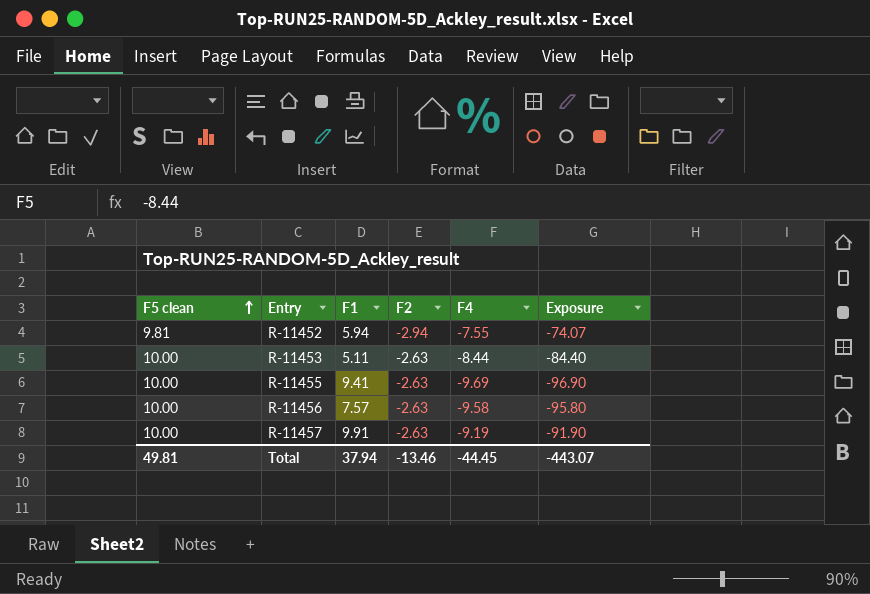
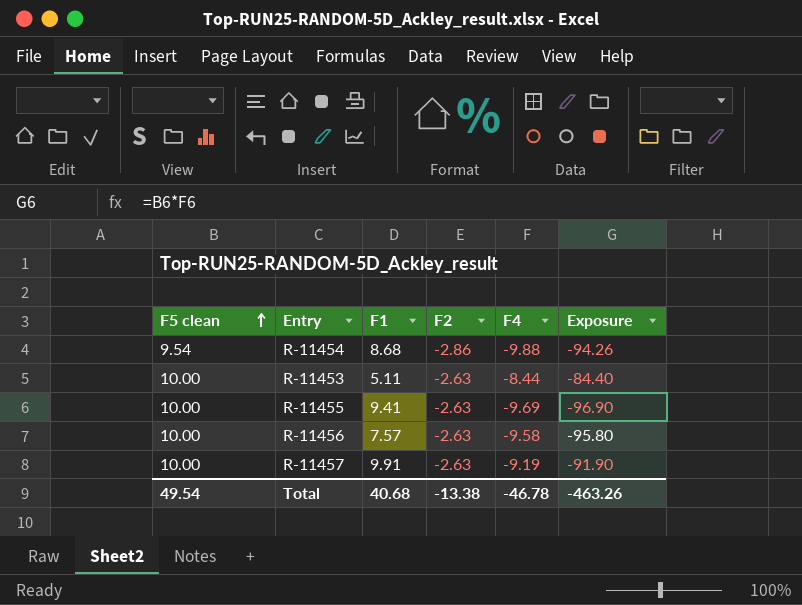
row R-11452: 9.81 | 5.94 | -2.94 | -7.55 | -74.07 -> none
row R-11454: none -> 9.54 | 8.68 | -2.86 | -9.88 | -94.26
Total | F5 clean: 49.81 -> 49.54
Total | F1: 37.94 -> 40.68
Total | F2: -13.46 -> -13.38
Total | F4: -44.45 -> -46.78
Total | Exposure: -443.07 -> -463.26

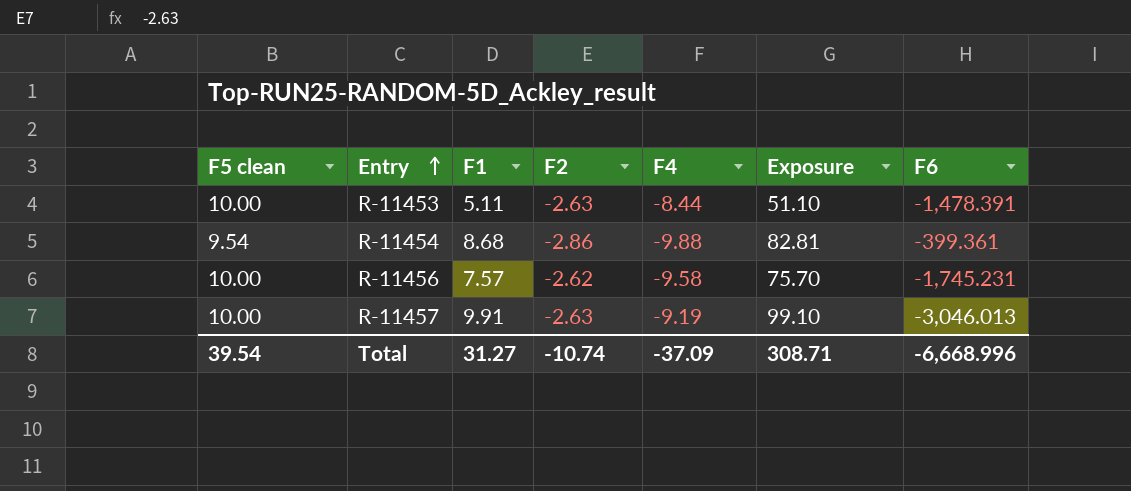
row order: F5 clean ascending -> Entry ascending
column Exposure | formula: [F5 clean] * [F4] -> [F5 clean] * [F1]
column F6 | position: none -> 7
row R-11455: 10.00 | 9.41 | -2.63 | -9.69 | -96.90 -> none
R-11456 | F2: -2.63 -> -2.62
Total | F5 clean: 49.54 -> 39.54
Total | F1: 40.68 -> 31.27
Total | F2: -13.38 -> -10.74
Total | F4: -46.78 -> -37.09
Total | Exposure: -463.26 -> 308.71

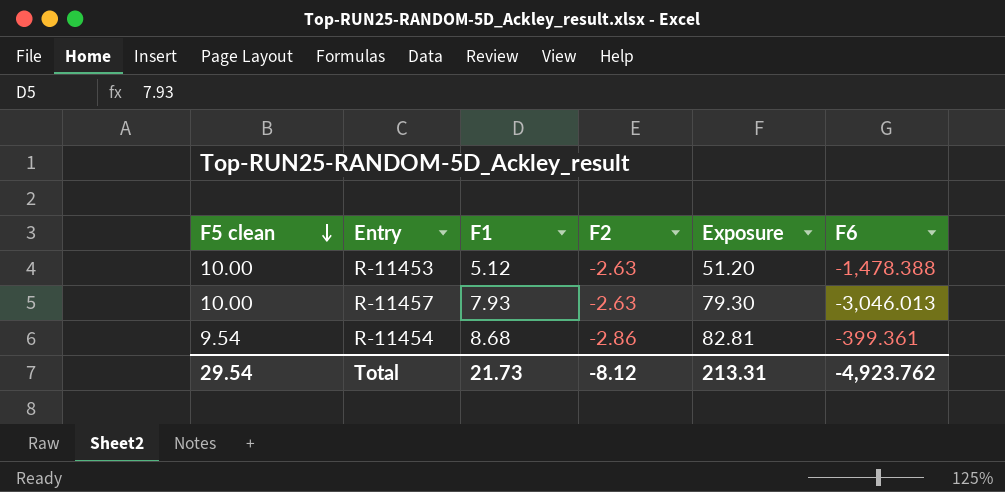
row order: Entry ascending -> F5 clean descending
column F4 | position: 5 -> none
row R-11456: 10.00 | 7.57 | -2.62 | -9.58 | 75.70 | -1,745.231 -> none
R-11453 | F1: 5.11 -> 5.12
R-11453 | Exposure: 51.10 -> 51.20
R-11453 | F6: -1,478.391 -> -1,478.388
R-11457 | F1: 9.91 -> 7.93
R-11457 | Exposure: 99.10 -> 79.30
Total | F5 clean: 39.54 -> 29.54
Total | F1: 31.27 -> 21.73
Total | F2: -10.74 -> -8.12
Total | Exposure: 308.71 -> 213.31
Total | F6: -6,668.996 -> -4,923.762

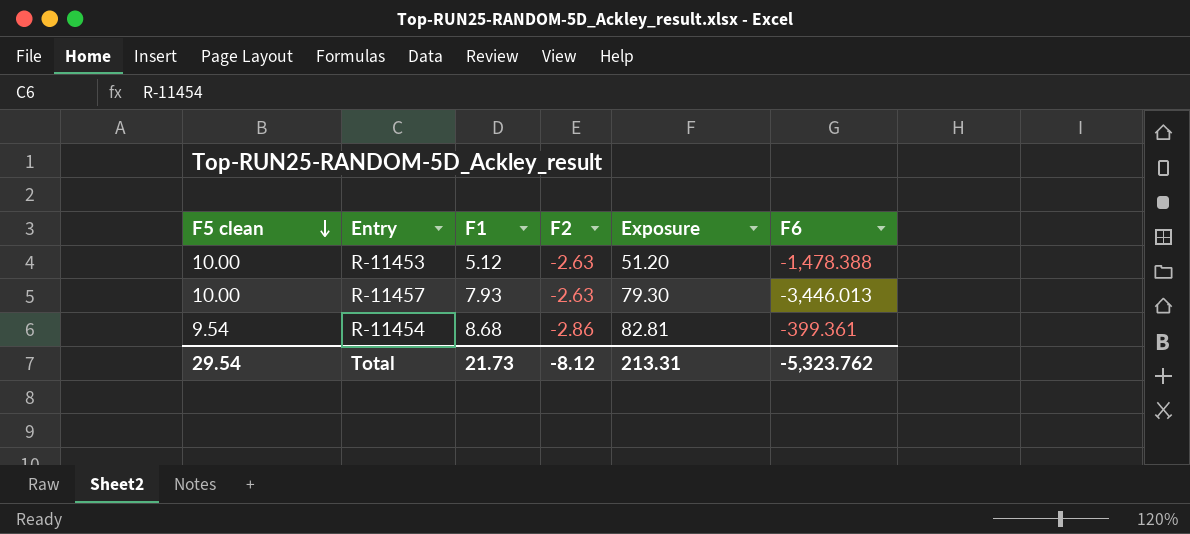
R-11457 | F6: -3,046.013 -> -3,446.013
Total | F6: -4,923.762 -> -5,323.762

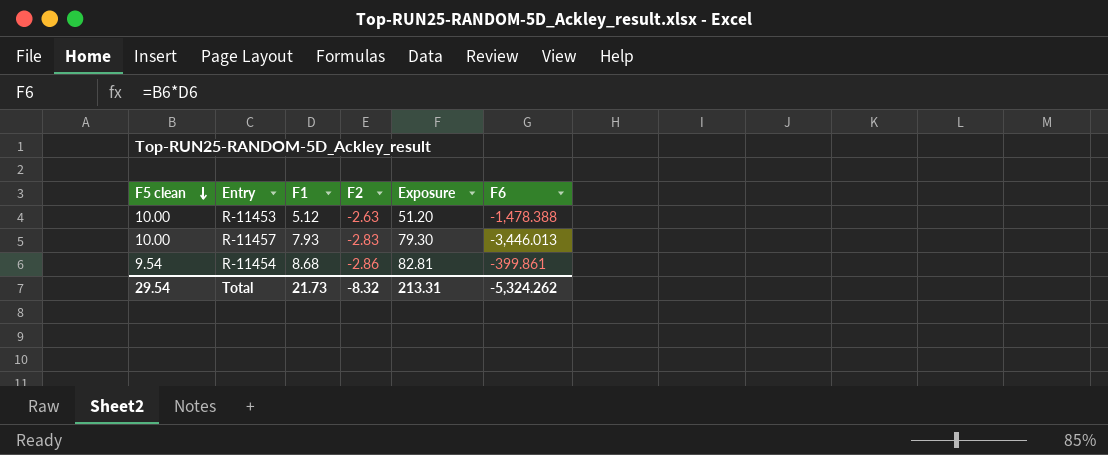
R-11457 | F2: -2.63 -> -2.83
R-11454 | F6: -399.361 -> -399.861
Total | F2: -8.12 -> -8.32
Total | F6: -5,323.762 -> -5,324.262

